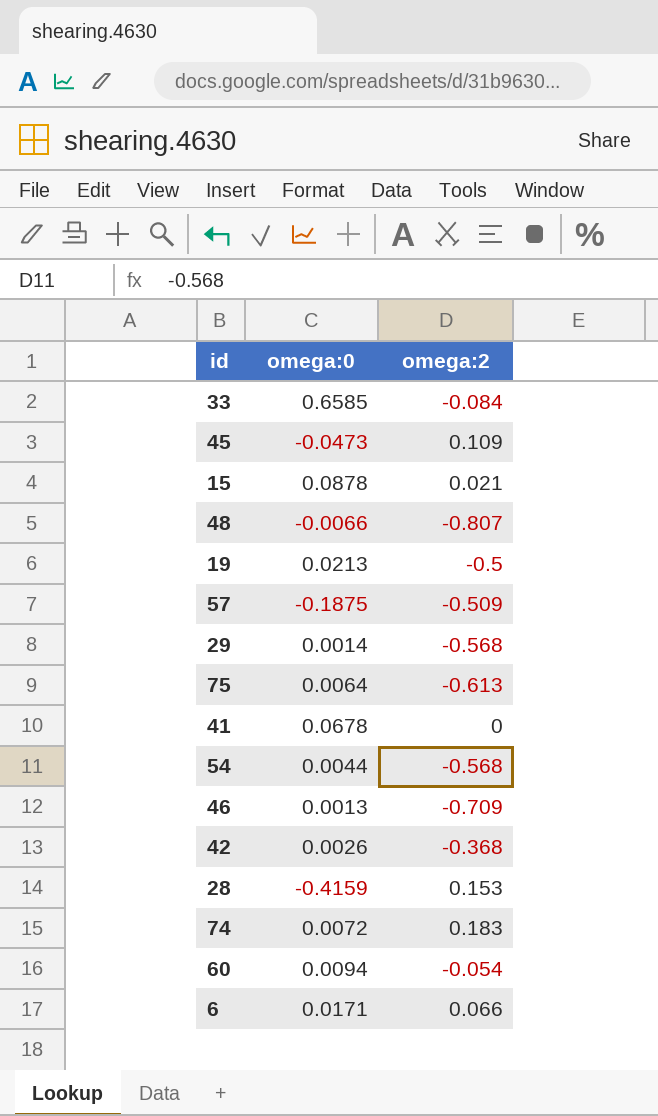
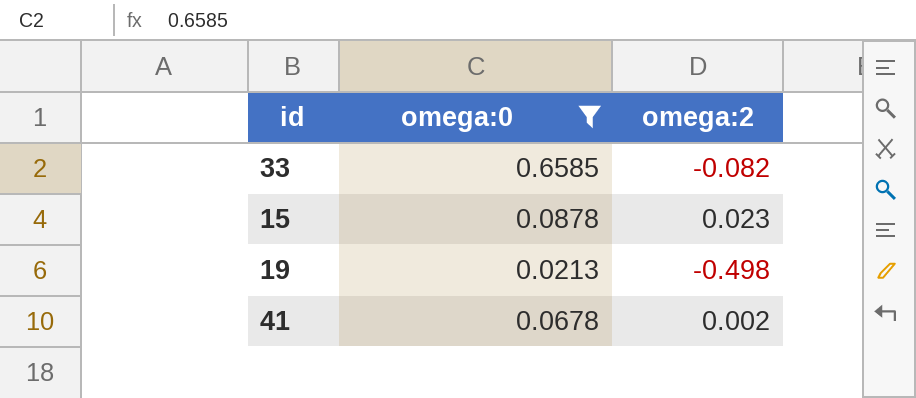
filter: none -> omega:0 >= 0.0213
33 | omega:2: -0.084 -> -0.082
15 | omega:2: 0.021 -> 0.023
19 | omega:2: -0.5 -> -0.498
41 | omega:2: 0 -> 0.002

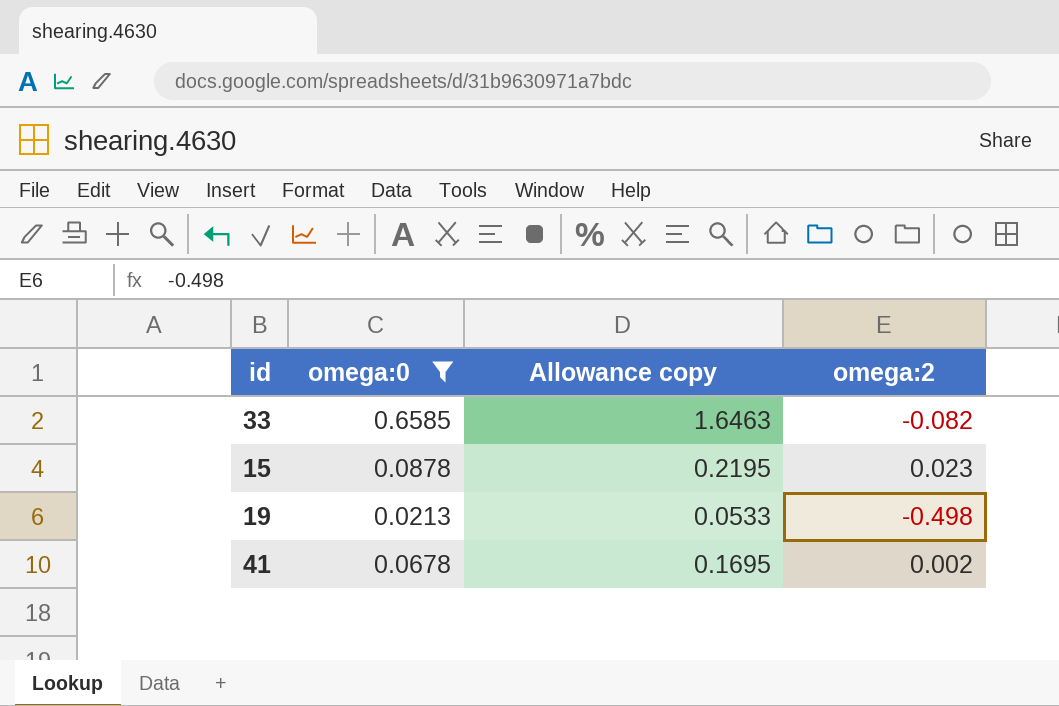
column Allowance copy | formula: none -> [omega:0] * 2.5

